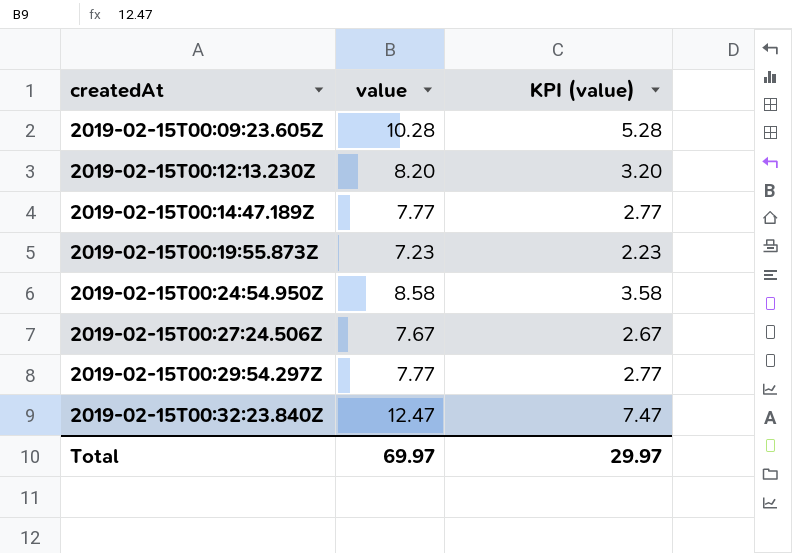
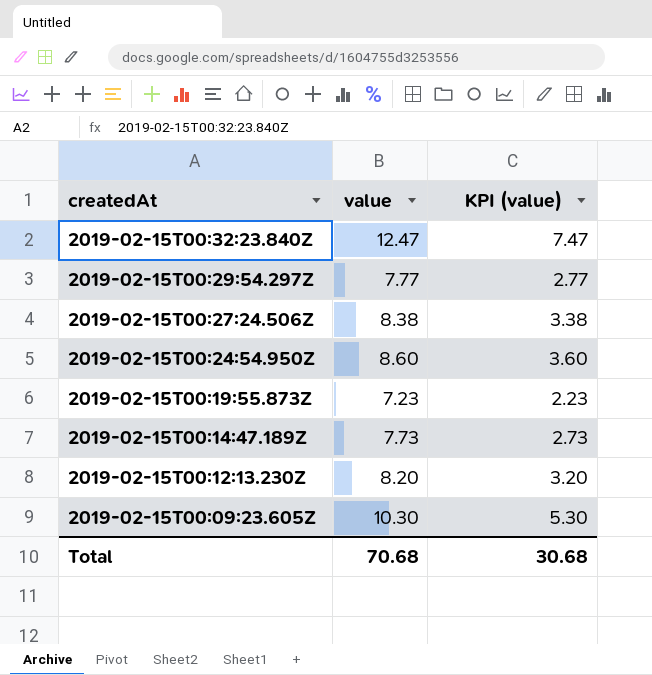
row order: createdAt ascending -> createdAt descending
2019-02-15T00:27:24.506Z | value: 7.67 -> 8.38
2019-02-15T00:27:24.506Z | KPI (value): 2.67 -> 3.38
2019-02-15T00:24:54.950Z | value: 8.58 -> 8.60
2019-02-15T00:24:54.950Z | KPI (value): 3.58 -> 3.60
2019-02-15T00:14:47.189Z | value: 7.77 -> 7.73
2019-02-15T00:14:47.189Z | KPI (value): 2.77 -> 2.73
2019-02-15T00:09:23.605Z | value: 10.28 -> 10.30
2019-02-15T00:09:23.605Z | KPI (value): 5.28 -> 5.30
Total | value: 69.97 -> 70.68
Total | KPI (value): 29.97 -> 30.68

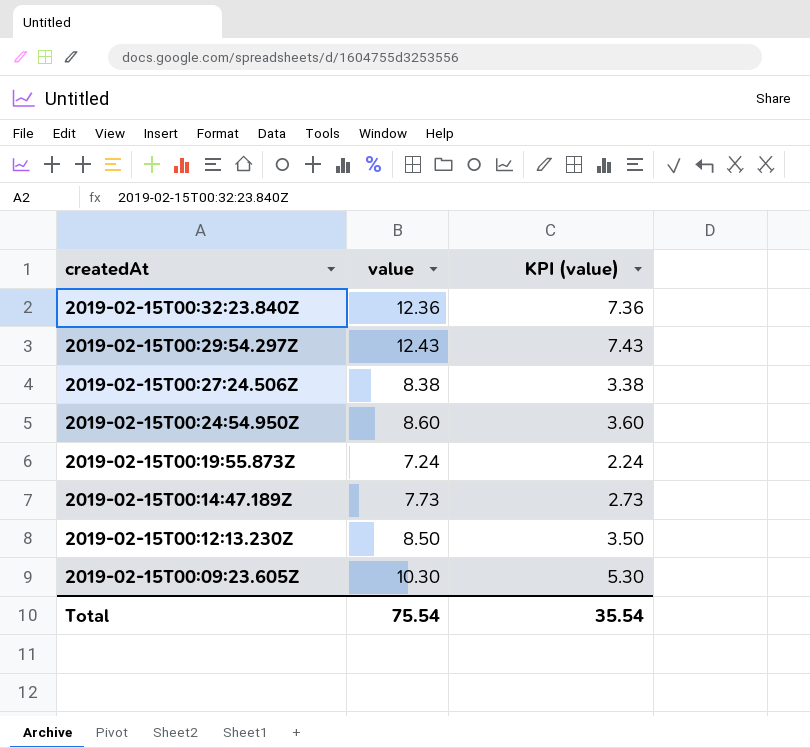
2019-02-15T00:32:23.840Z | value: 12.47 -> 12.36
2019-02-15T00:32:23.840Z | KPI (value): 7.47 -> 7.36
2019-02-15T00:29:54.297Z | value: 7.77 -> 12.43
2019-02-15T00:29:54.297Z | KPI (value): 2.77 -> 7.43
2019-02-15T00:19:55.873Z | value: 7.23 -> 7.24
2019-02-15T00:19:55.873Z | KPI (value): 2.23 -> 2.24
2019-02-15T00:12:13.230Z | value: 8.20 -> 8.50
2019-02-15T00:12:13.230Z | KPI (value): 3.20 -> 3.50
Total | value: 70.68 -> 75.54
Total | KPI (value): 30.68 -> 35.54

